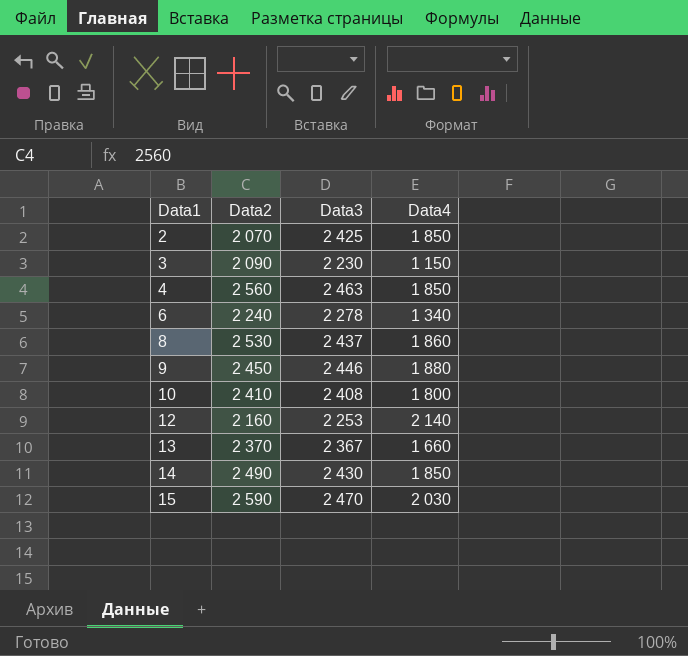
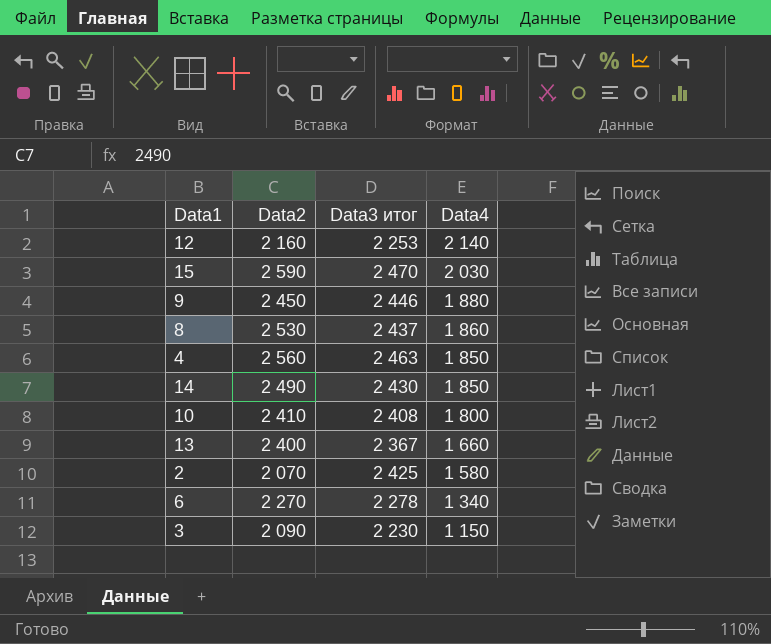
row order: Data1 ascending -> Data4 descending
column name: Data3 -> Data3 итог
13 | Data2: 2 370 -> 2 400
2 | Data4: 1 850 -> 1 580
6 | Data2: 2 240 -> 2 270

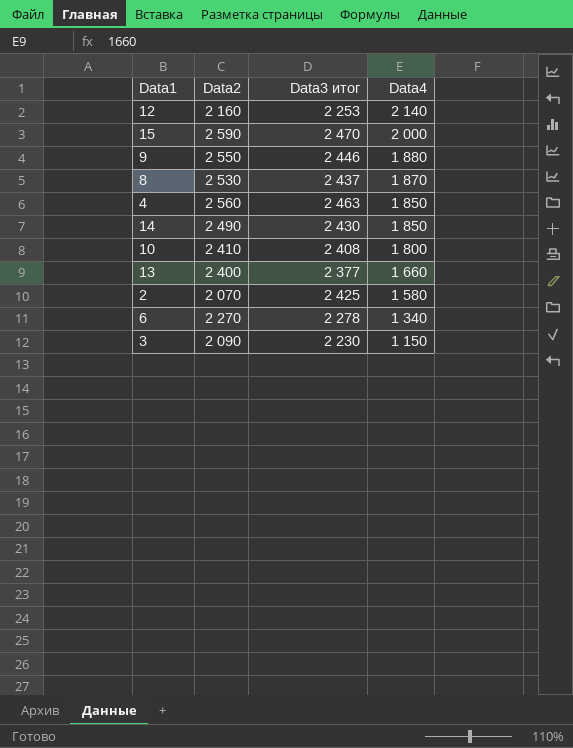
15 | Data4: 2 030 -> 2 000
9 | Data2: 2 450 -> 2 550
8 | Data4: 1 860 -> 1 870
13 | Data3 итог: 2 367 -> 2 377

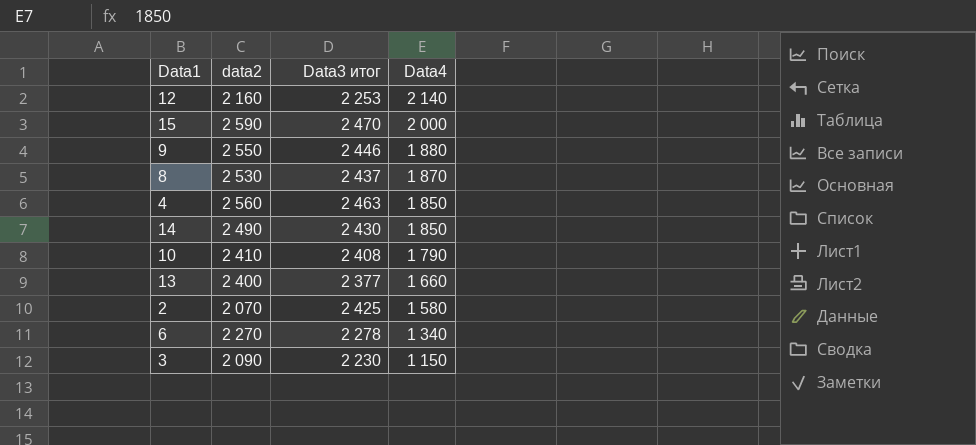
column name: Data2 -> data2
10 | Data4: 1 800 -> 1 790

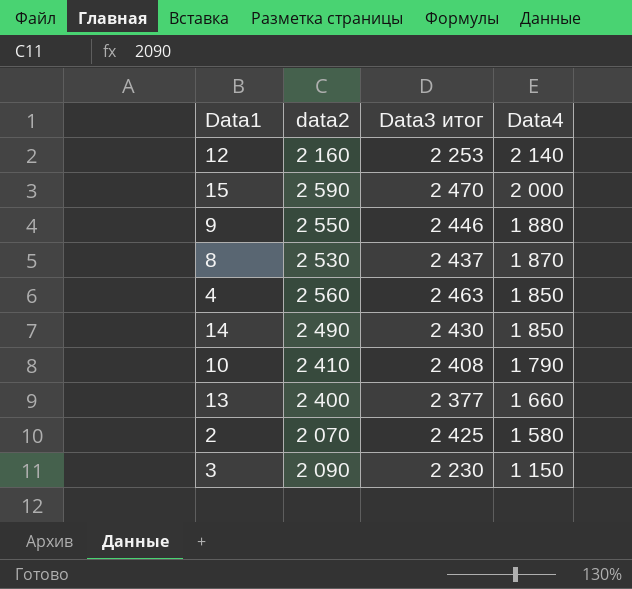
row 6: 2 270 | 2 278 | 1 340 -> none

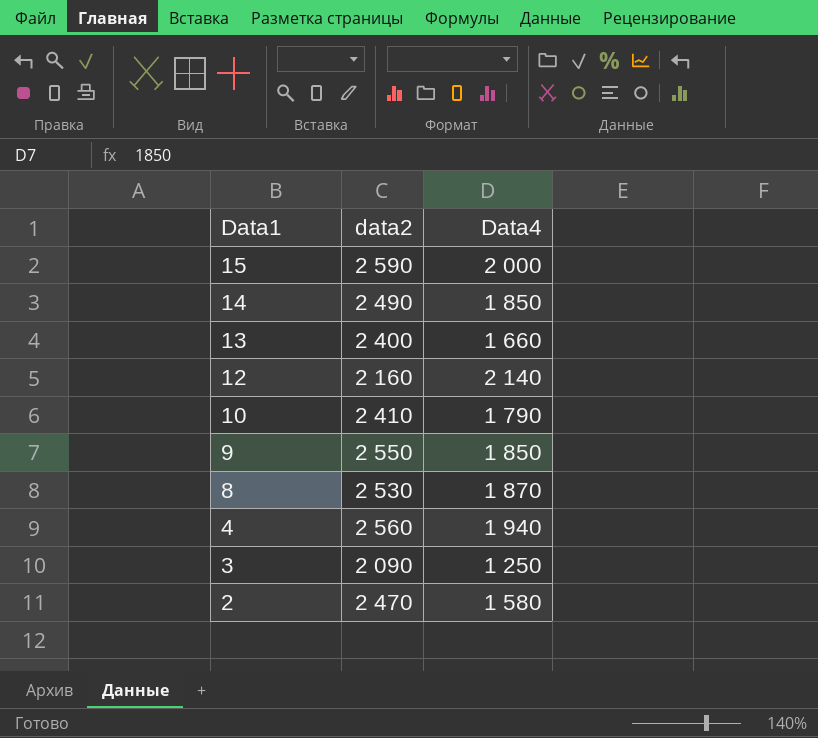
row order: Data4 descending -> Data1 descending
column Data3 итог | position: 3 -> none
9 | Data4: 1 880 -> 1 850
4 | Data4: 1 850 -> 1 940
3 | Data4: 1 150 -> 1 250
2 | data2: 2 070 -> 2 470

